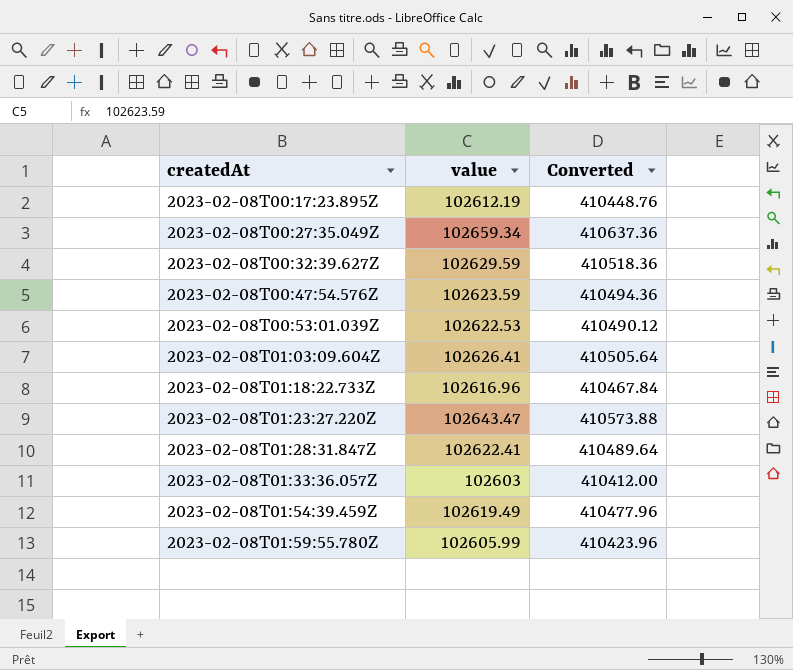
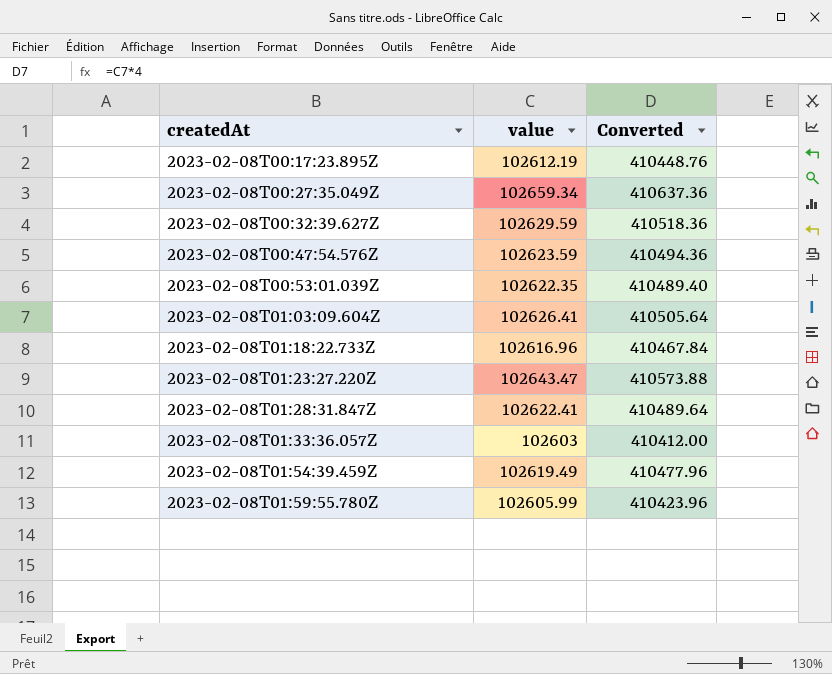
2023-02-08T00:53:01.039Z | value: 102622.53 -> 102622.35
2023-02-08T00:53:01.039Z | Converted: 410490.12 -> 410489.40

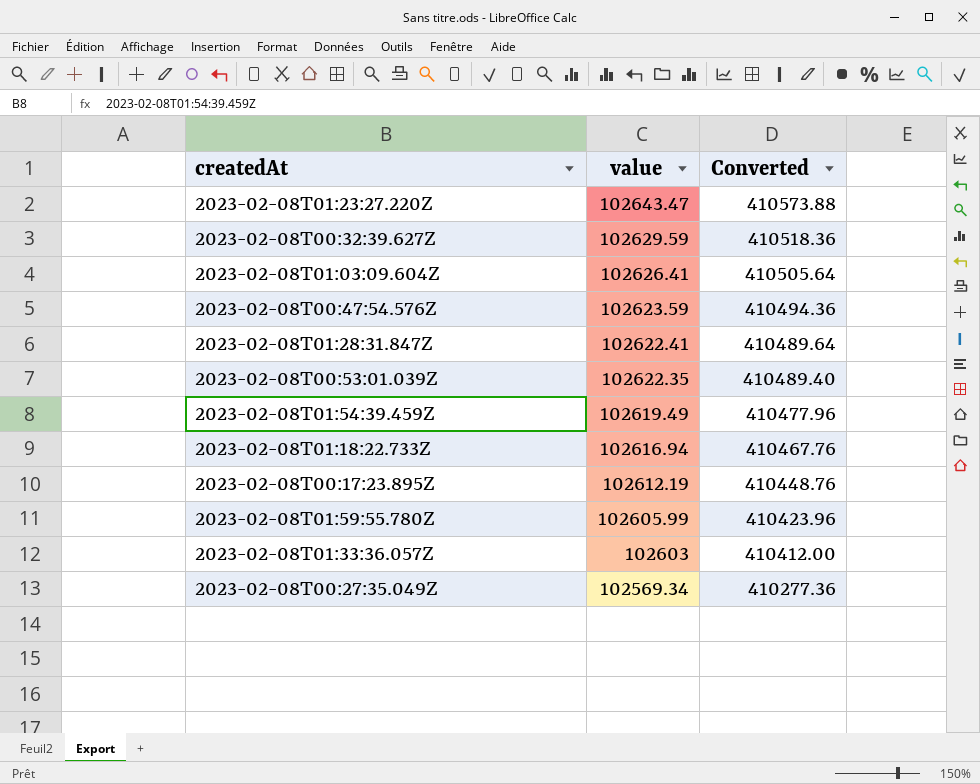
row order: createdAt ascending -> value descending
2023-02-08T01:18:22.733Z | value: 102616.96 -> 102616.94
2023-02-08T01:18:22.733Z | Converted: 410467.84 -> 410467.76
2023-02-08T00:27:35.049Z | value: 102659.34 -> 102569.34
2023-02-08T00:27:35.049Z | Converted: 410637.36 -> 410277.36

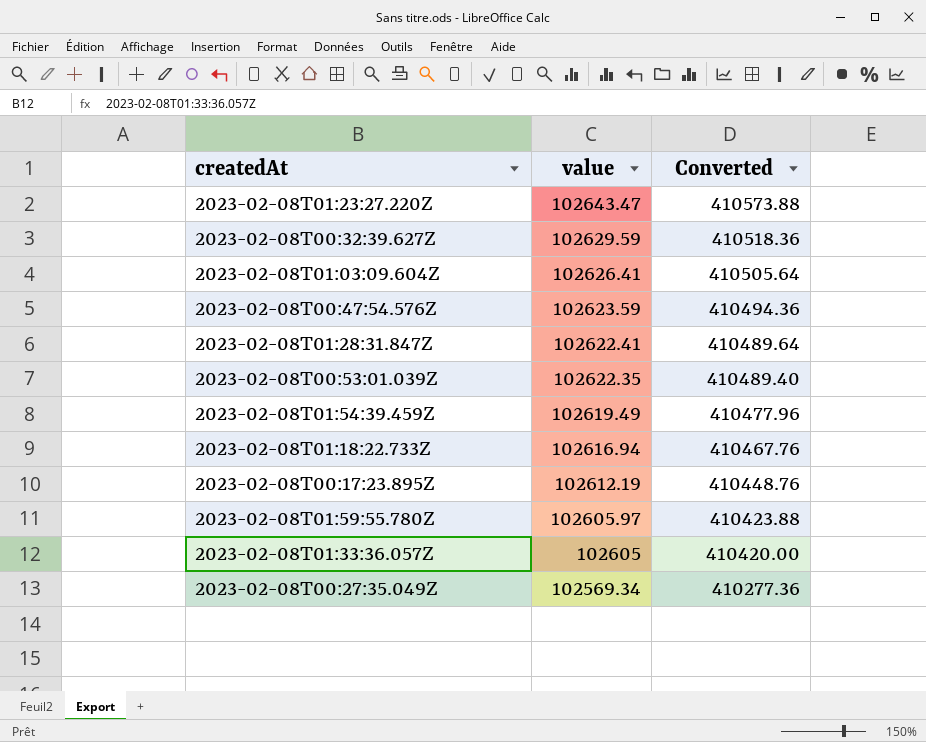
2023-02-08T01:59:55.780Z | value: 102605.99 -> 102605.97
2023-02-08T01:59:55.780Z | Converted: 410423.96 -> 410423.88
2023-02-08T01:33:36.057Z | value: 102603 -> 102605
2023-02-08T01:33:36.057Z | Converted: 410412.00 -> 410420.00

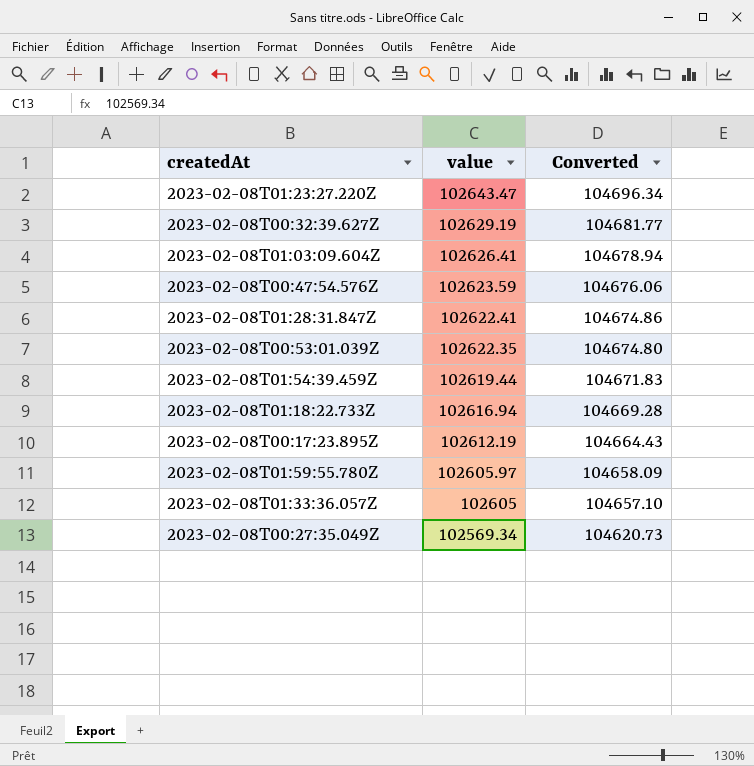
column Converted | formula: [value] * 4 -> [value] * 1.02
2023-02-08T00:32:39.627Z | value: 102629.59 -> 102629.19
2023-02-08T01:54:39.459Z | value: 102619.49 -> 102619.44

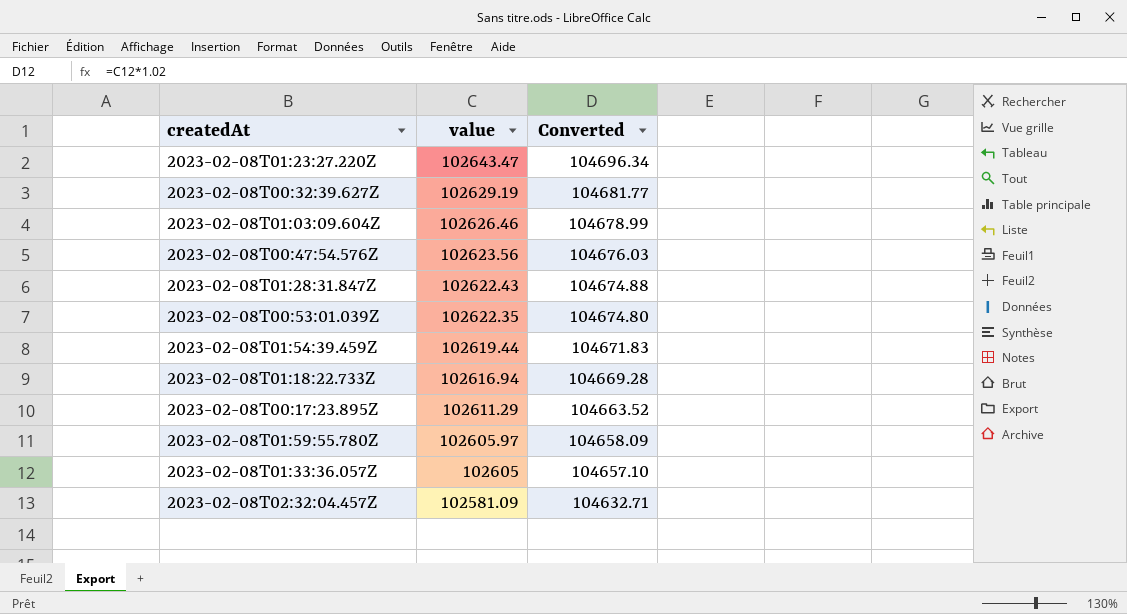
row 2023-02-08T00:27:35.049Z: 102569.34 | 104620.73 -> none
2023-02-08T01:03:09.604Z | value: 102626.41 -> 102626.46
2023-02-08T01:03:09.604Z | Converted: 104678.94 -> 104678.99
2023-02-08T00:47:54.576Z | value: 102623.59 -> 102623.56
2023-02-08T00:47:54.576Z | Converted: 104676.06 -> 104676.03
2023-02-08T01:28:31.847Z | value: 102622.41 -> 102622.43
2023-02-08T01:28:31.847Z | Converted: 104674.86 -> 104674.88
2023-02-08T00:17:23.895Z | value: 102612.19 -> 102611.29
2023-02-08T00:17:23.895Z | Converted: 104664.43 -> 104663.52
row 2023-02-08T02:32:04.457Z: none -> 102581.09 | 104632.71

